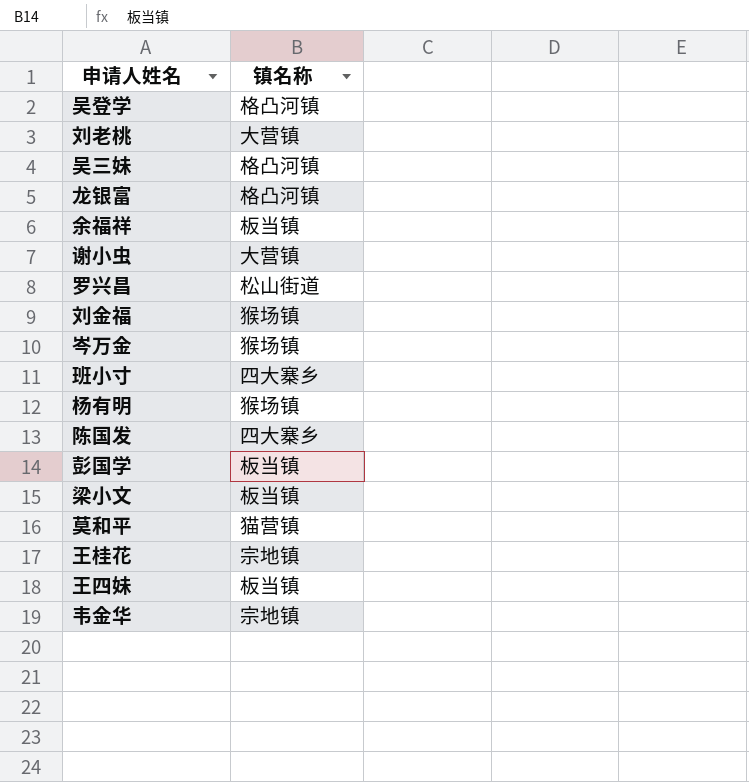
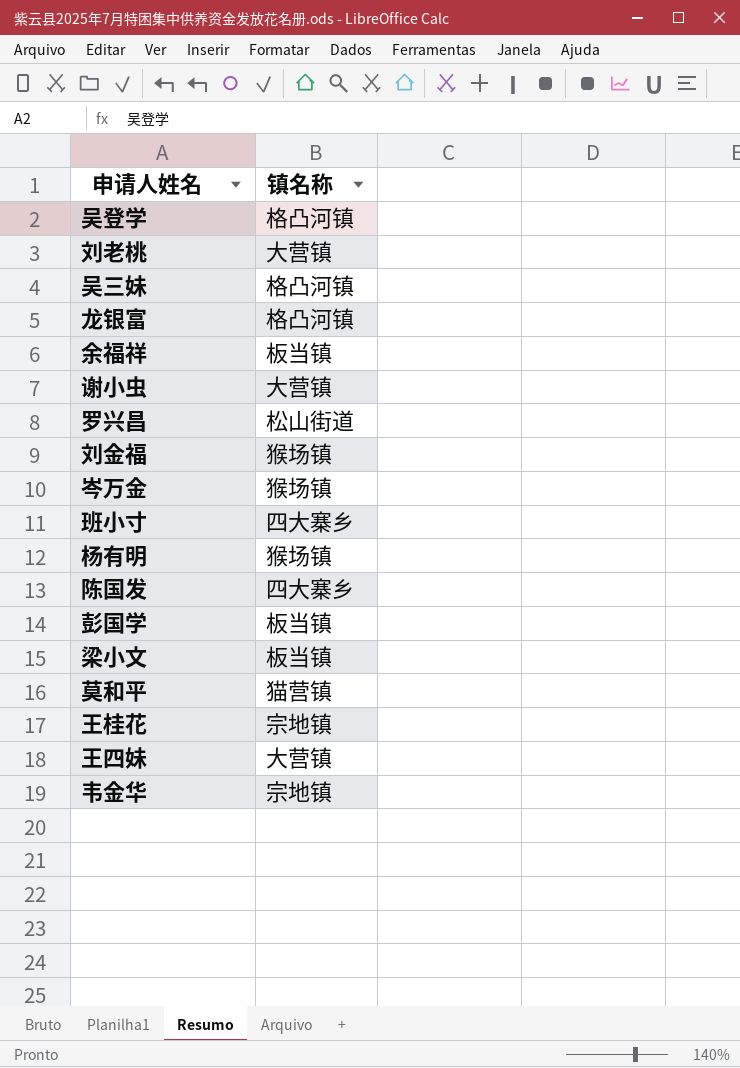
王四妹 | 镇名称: 板当镇 -> 大营镇

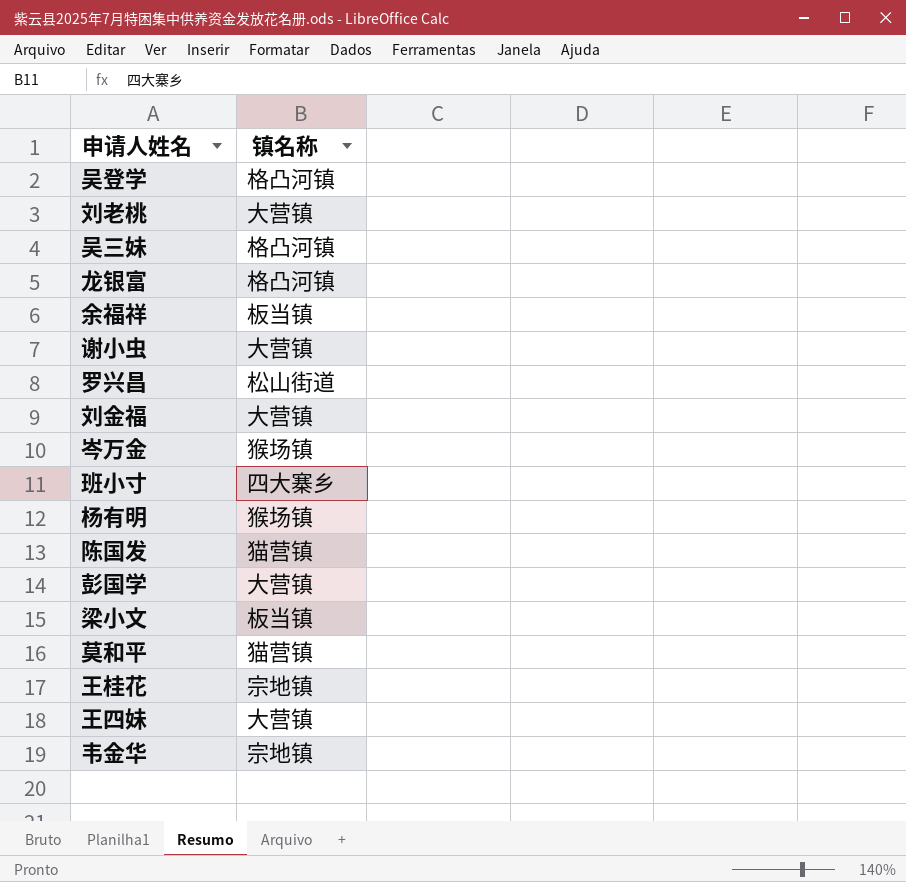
刘金福 | 镇名称: 猴场镇 -> 大营镇
陈国发 | 镇名称: 四大寨乡 -> 猫营镇
彭国学 | 镇名称: 板当镇 -> 大营镇

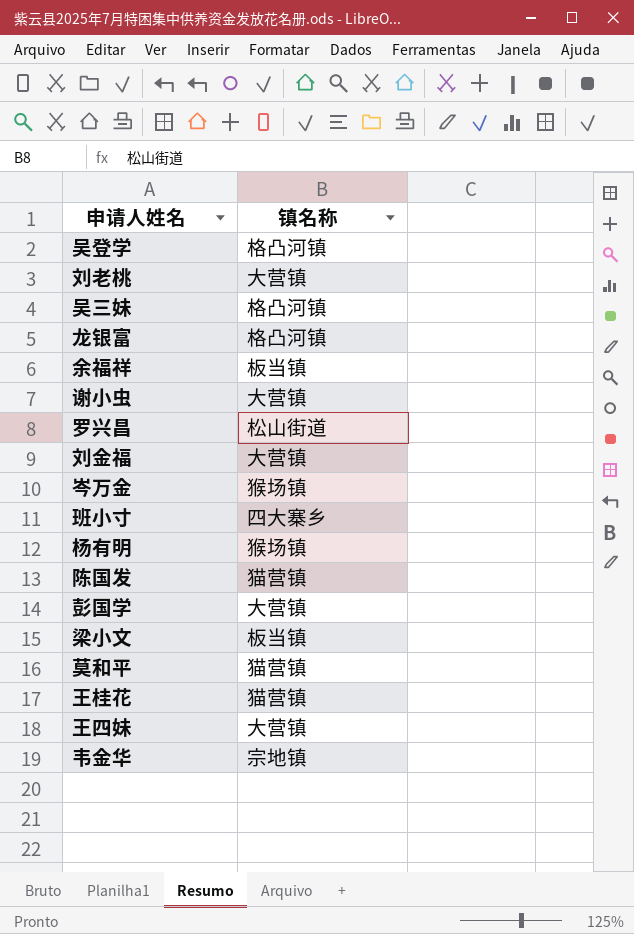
王桂花 | 镇名称: 宗地镇 -> 猫营镇

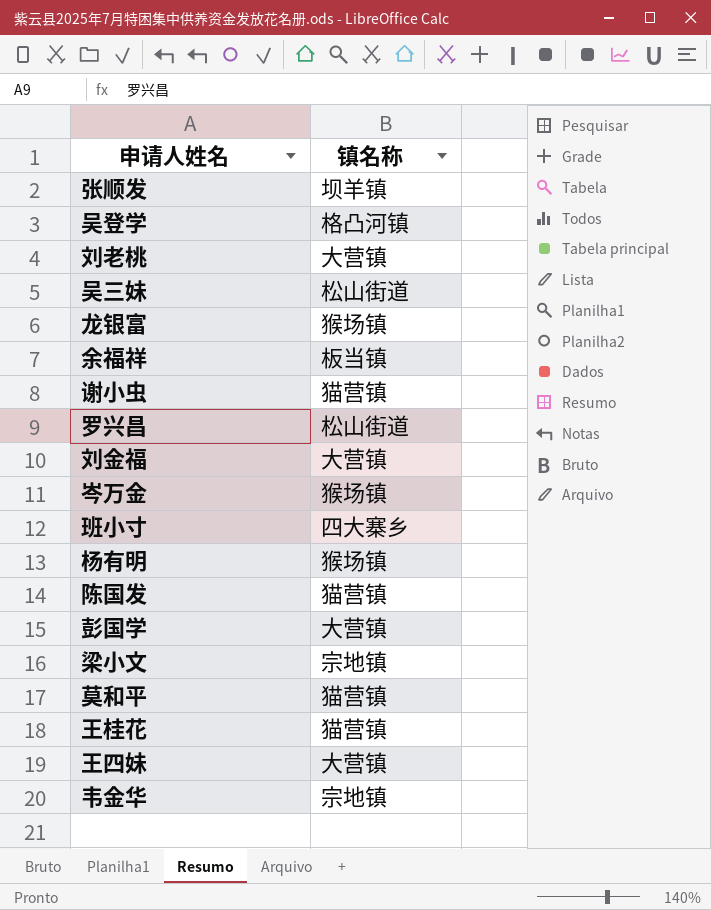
row 张顺发: none -> 坝羊镇
吴三妹 | 镇名称: 格凸河镇 -> 松山街道
龙银富 | 镇名称: 格凸河镇 -> 猴场镇
谢小虫 | 镇名称: 大营镇 -> 猫营镇
梁小文 | 镇名称: 板当镇 -> 宗地镇

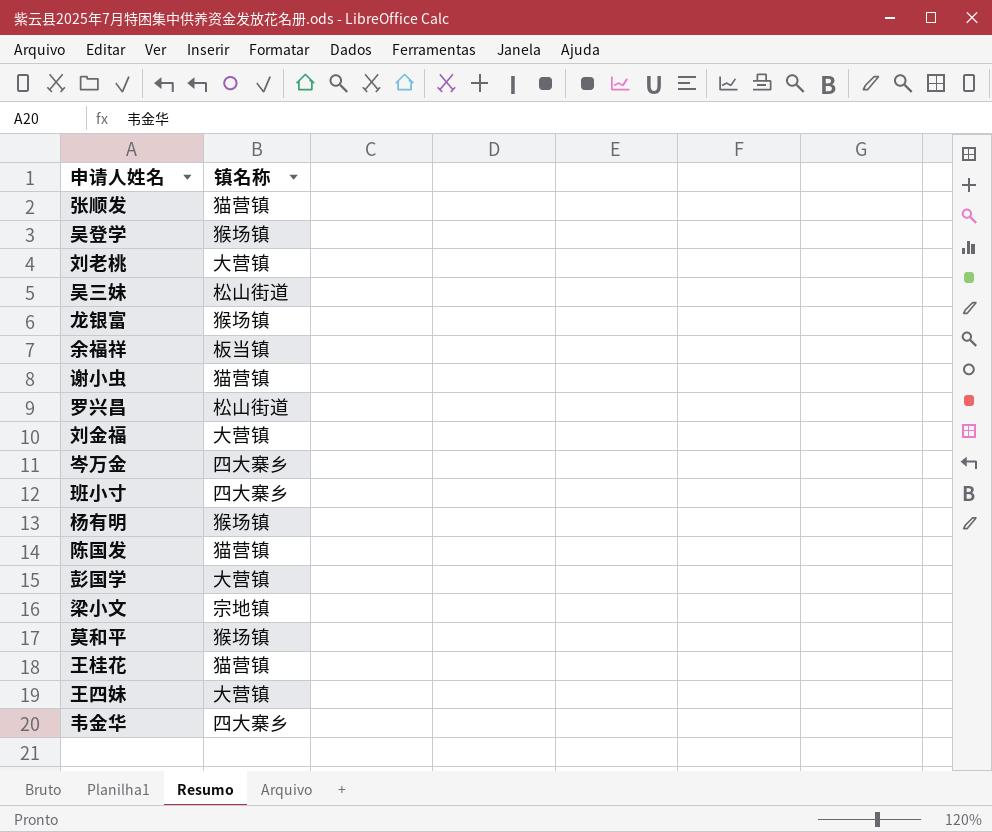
张顺发 | 镇名称: 坝羊镇 -> 猫营镇
吴登学 | 镇名称: 格凸河镇 -> 猴场镇
岑万金 | 镇名称: 猴场镇 -> 四大寨乡
莫和平 | 镇名称: 猫营镇 -> 猴场镇
韦金华 | 镇名称: 宗地镇 -> 四大寨乡

